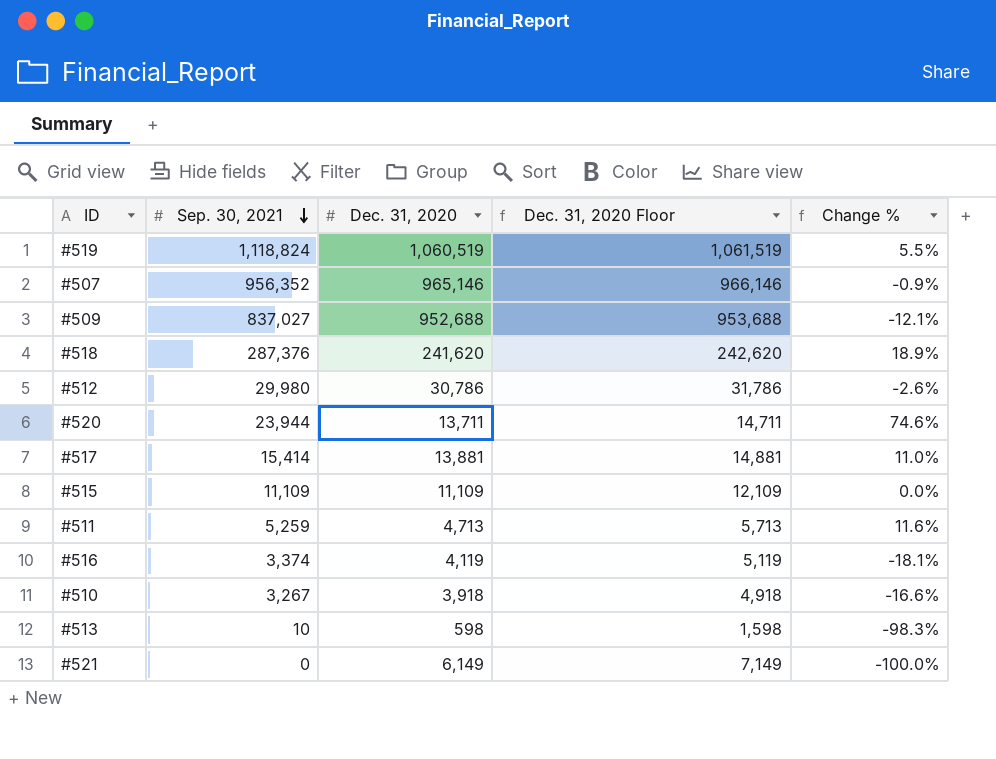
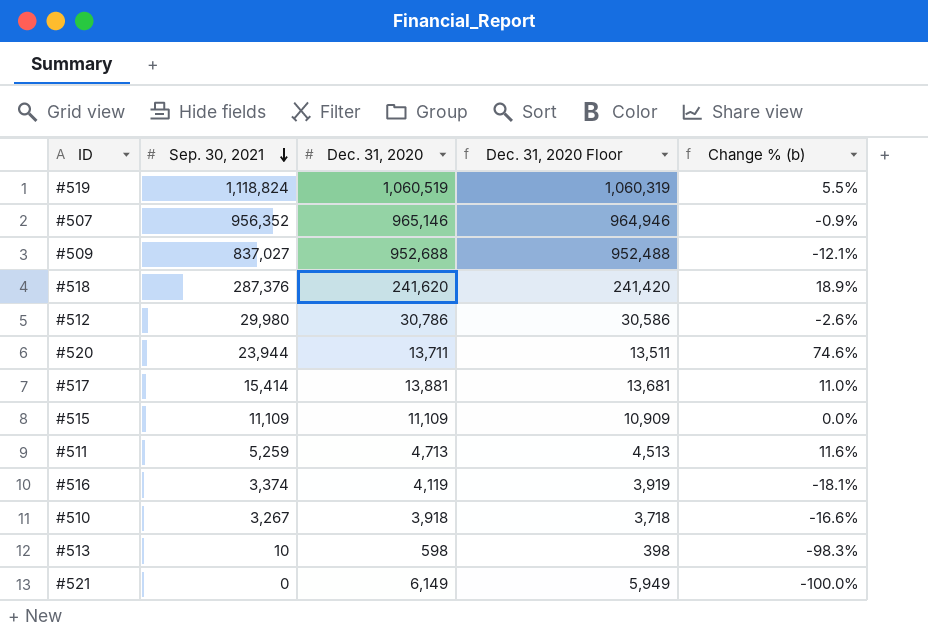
column Dec. 31, 2020 Floor | formula: [Dec. 31, 2020] + 1000 -> [Dec. 31, 2020] - 200
column name: Change % -> Change % (b)

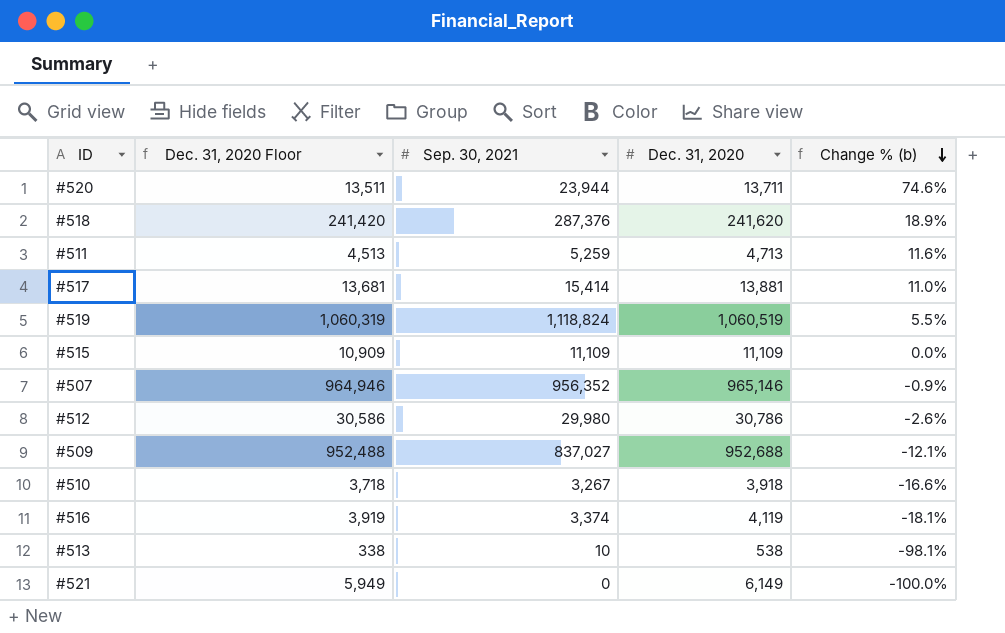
row order: Sep. 30, 2021 descending -> Change % (b) descending
column Dec. 31, 2020 Floor | position: 4 -> 2
#513 | Dec. 31, 2020 Floor: 398 -> 338
#513 | Dec. 31, 2020: 598 -> 538
#513 | Change % (b): -98.3% -> -98.1%

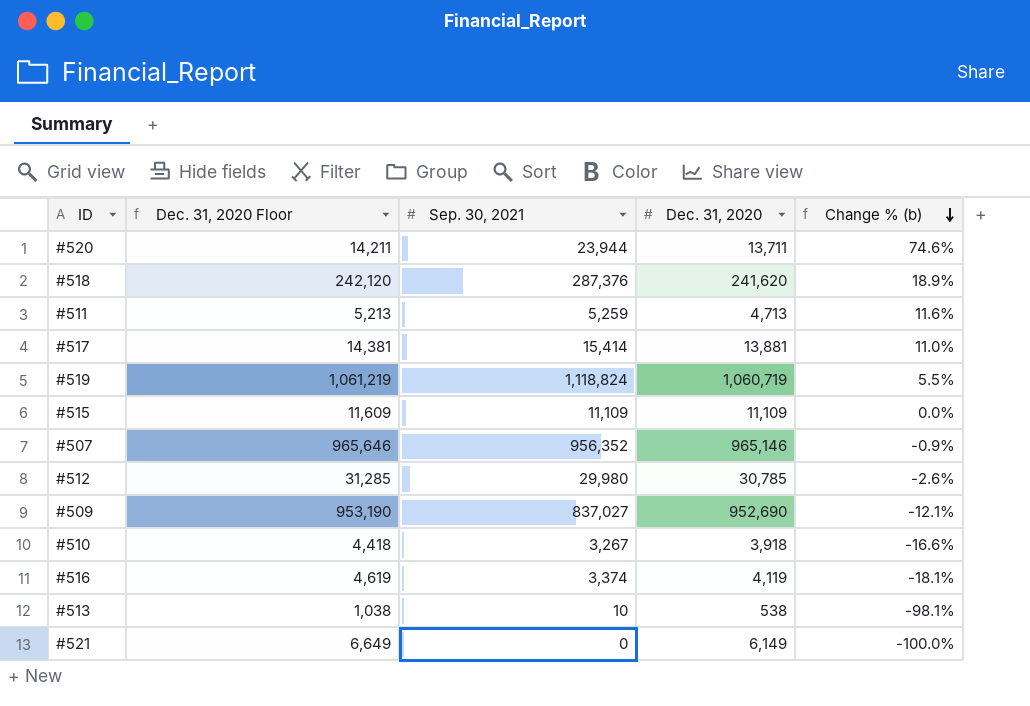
column Dec. 31, 2020 Floor | formula: [Dec. 31, 2020] - 200 -> [Dec. 31, 2020] + 500
#519 | Dec. 31, 2020: 1,060,519 -> 1,060,719
#512 | Dec. 31, 2020: 30,786 -> 30,785
#509 | Dec. 31, 2020: 952,688 -> 952,690

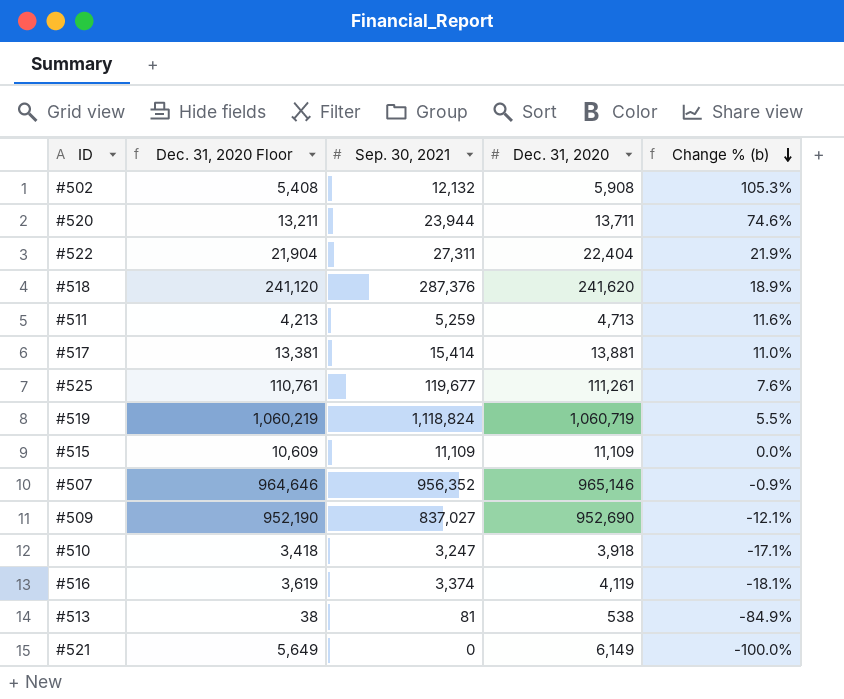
column Dec. 31, 2020 Floor | formula: [Dec. 31, 2020] + 500 -> [Dec. 31, 2020] - 500
row #512: 31,285 | 29,980 | 30,785 | -2.6% -> none
row #502: none -> 5,408 | 12,132 | 5,908 | 105.3%
row #522: none -> 21,904 | 27,311 | 22,404 | 21.9%
row #525: none -> 110,761 | 119,677 | 111,261 | 7.6%
#510 | Sep. 30, 2021: 3,267 -> 3,247
#510 | Change % (b): -16.6% -> -17.1%
#513 | Sep. 30, 2021: 10 -> 81
#513 | Change % (b): -98.1% -> -84.9%

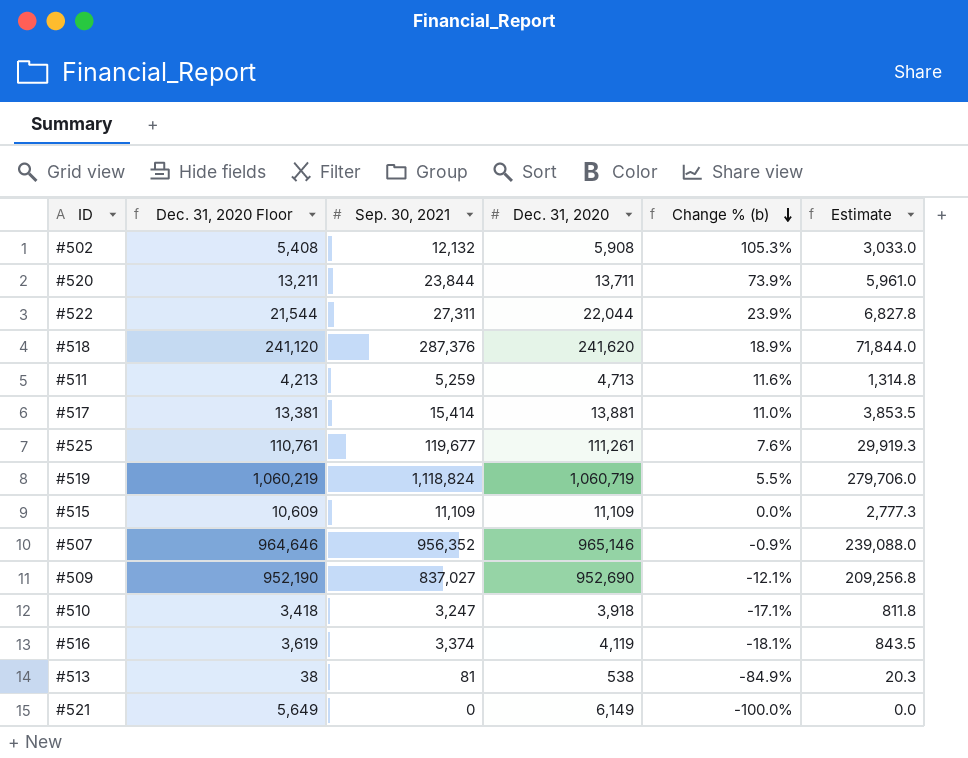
column Estimate | formula: none -> [Sep. 30, 2021] * 0.25
#520 | Sep. 30, 2021: 23,944 -> 23,844
#520 | Change % (b): 74.6% -> 73.9%
#522 | Dec. 31, 2020 Floor: 21,904 -> 21,544
#522 | Dec. 31, 2020: 22,404 -> 22,044
#522 | Change % (b): 21.9% -> 23.9%

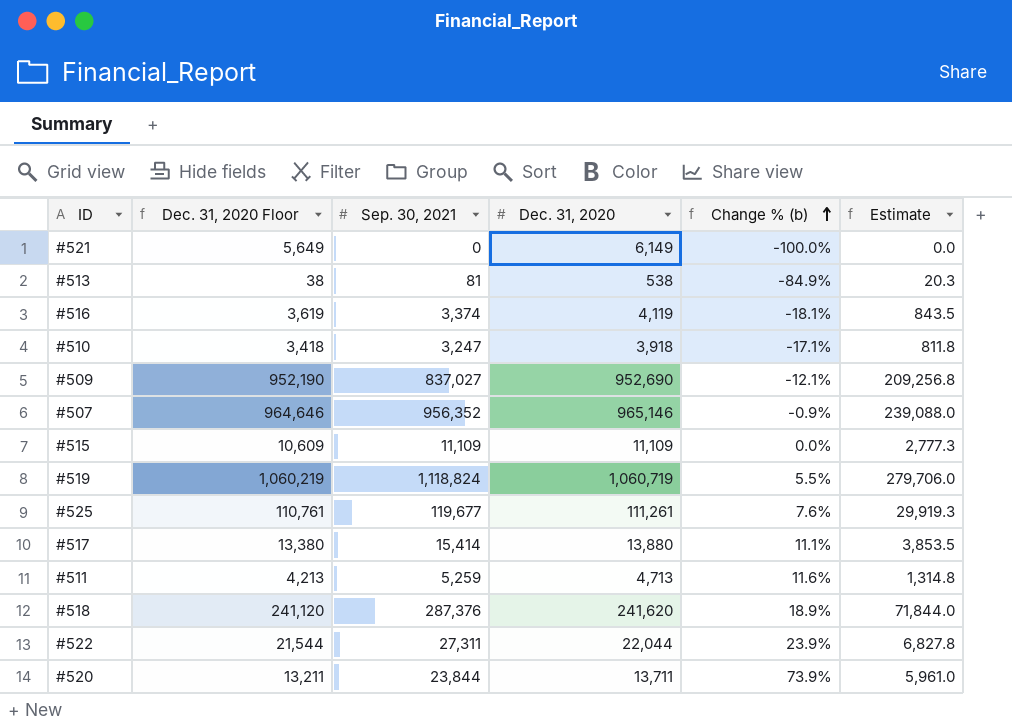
row order: Change % (b) descending -> Change % (b) ascending
row #502: 5,408 | 12,132 | 5,908 | 105.3% | 3,033.0 -> none
#517 | Dec. 31, 2020 Floor: 13,381 -> 13,380
#517 | Dec. 31, 2020: 13,881 -> 13,880
#517 | Change % (b): 11.0% -> 11.1%

